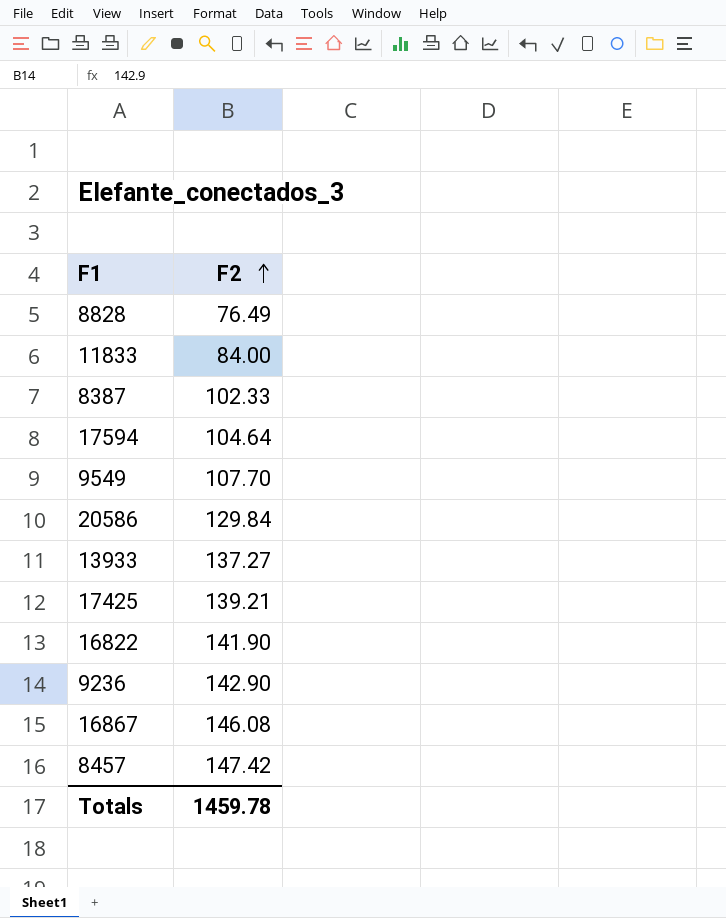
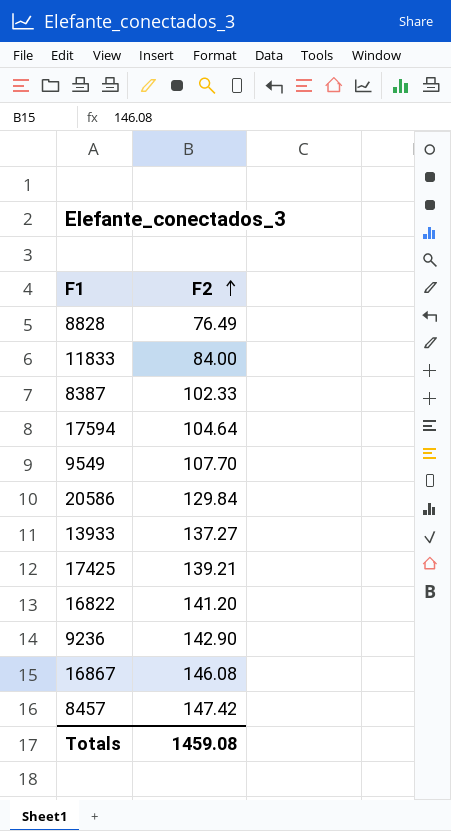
16822 | F2: 141.90 -> 141.20
Totals | F2: 1459.78 -> 1459.08

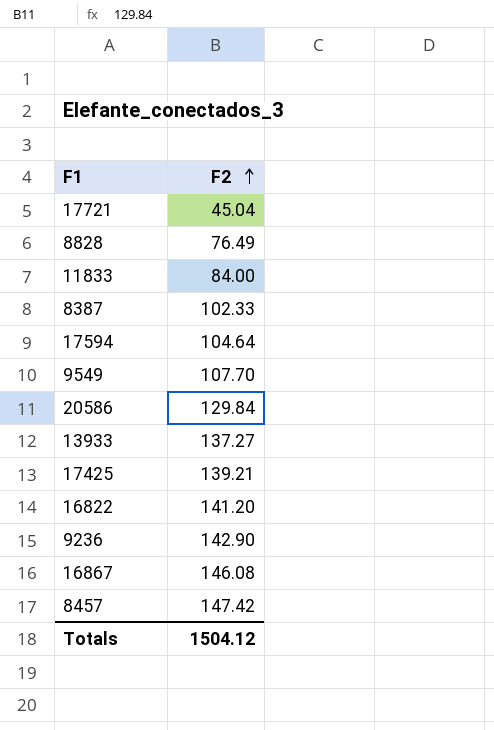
row 17721: none -> 45.04
Totals | F2: 1459.08 -> 1504.12

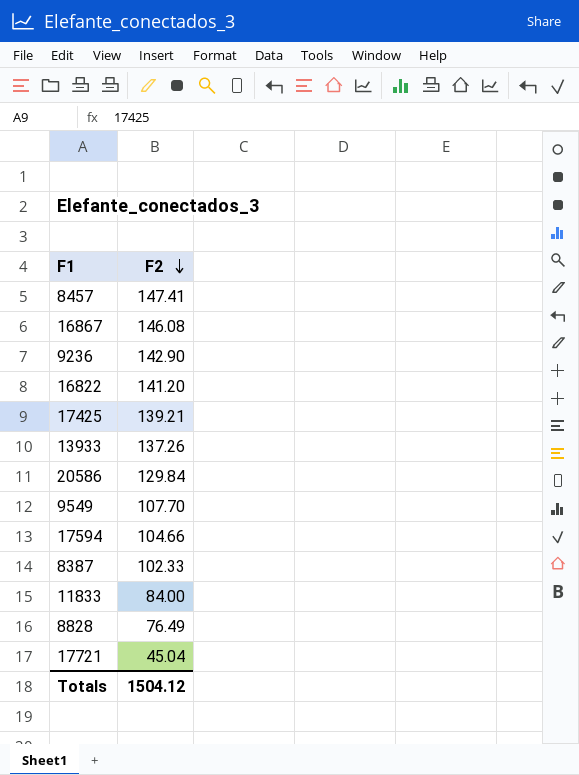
row order: F2 ascending -> F2 descending
8457 | F2: 147.42 -> 147.41
13933 | F2: 137.27 -> 137.26
17594 | F2: 104.64 -> 104.66

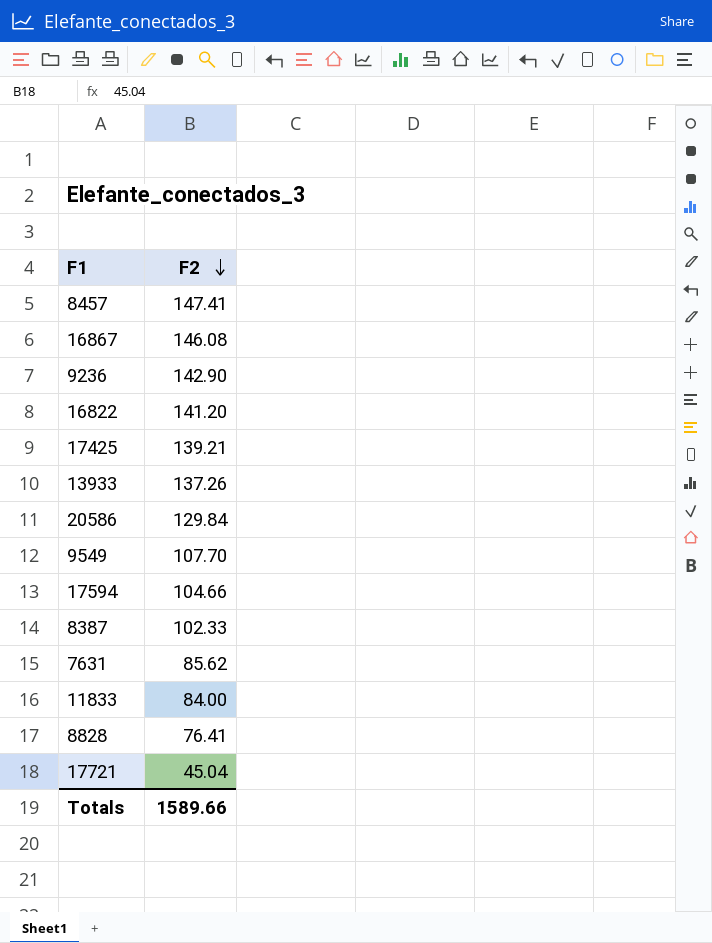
row 7631: none -> 85.62
8828 | F2: 76.49 -> 76.41
Totals | F2: 1504.12 -> 1589.66

